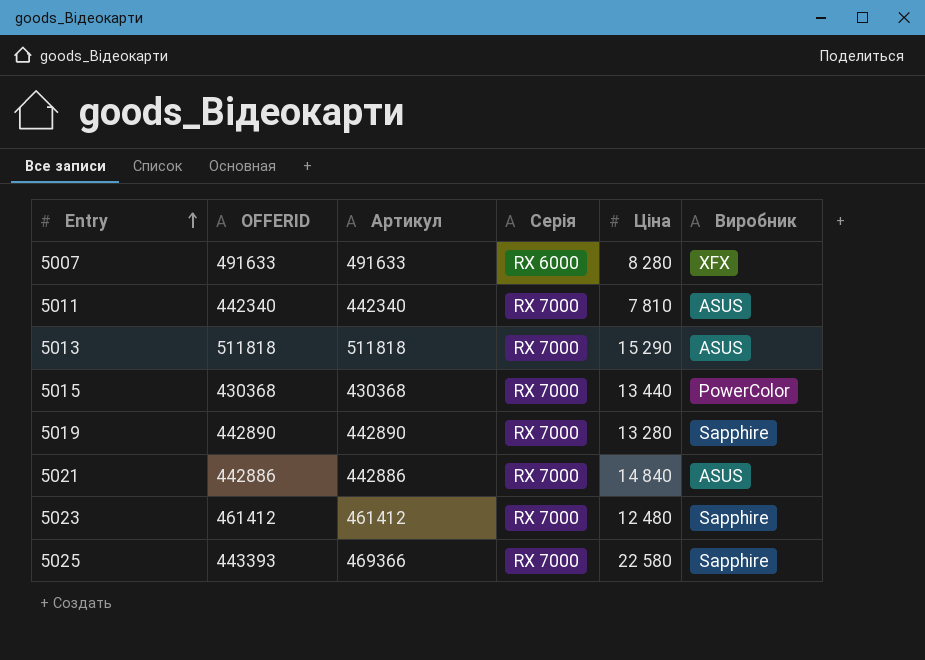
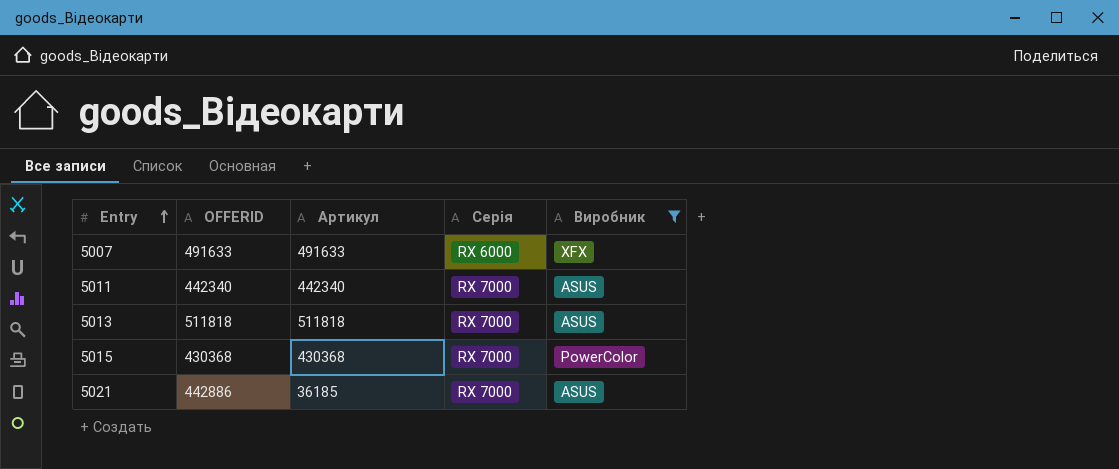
filter: none -> Виробник != Sapphire
column Ціна | position: 5 -> none
5021 | Артикул: 442886 -> 36185

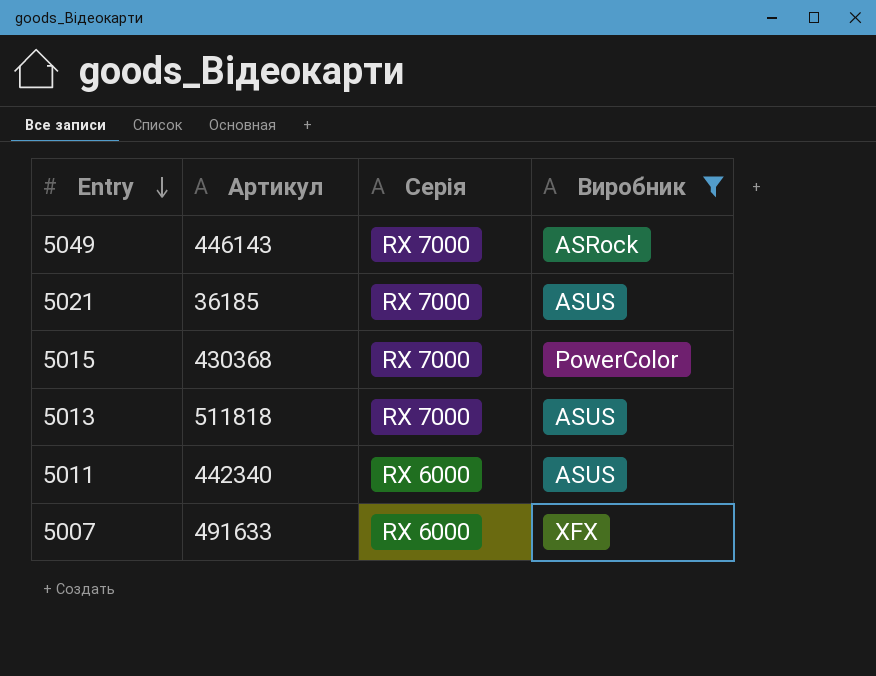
row order: Entry ascending -> Entry descending
column OFFERID | position: 2 -> none
row 5049: none -> 446143 | RX 7000 | ASRock
5011 | Серія: RX 7000 -> RX 6000

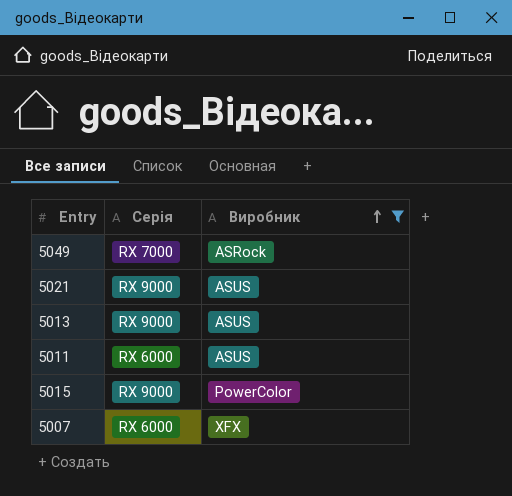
row order: Entry descending -> Виробник ascending
column Артикул | position: 2 -> none
5021 | Серія: RX 7000 -> RX 9000
5013 | Серія: RX 7000 -> RX 9000
5015 | Серія: RX 7000 -> RX 9000

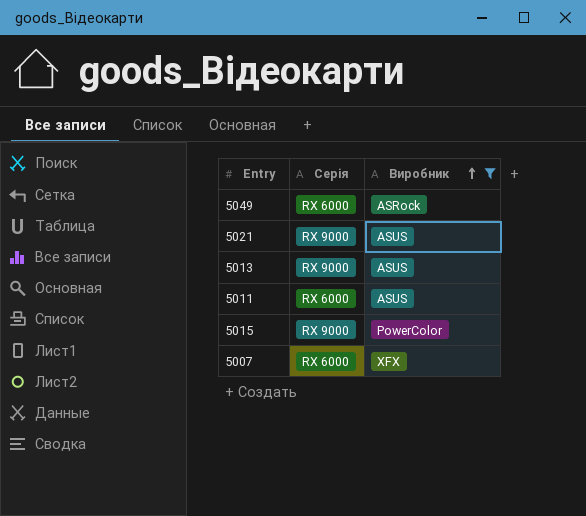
5049 | Серія: RX 7000 -> RX 6000

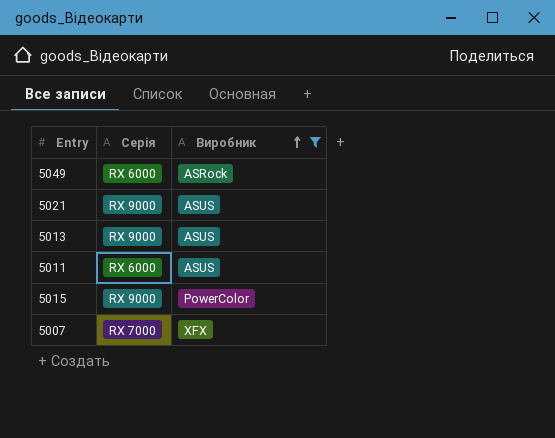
5007 | Серія: RX 6000 -> RX 7000

